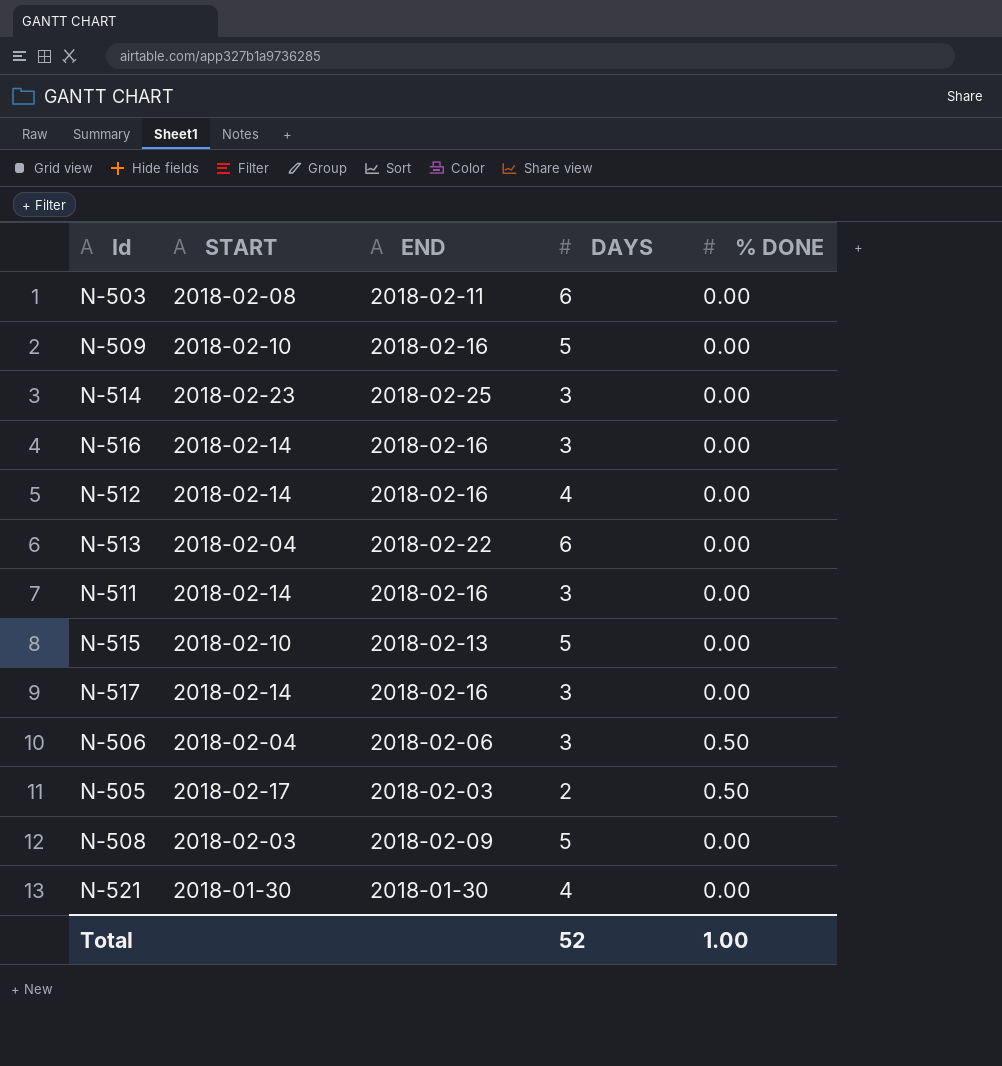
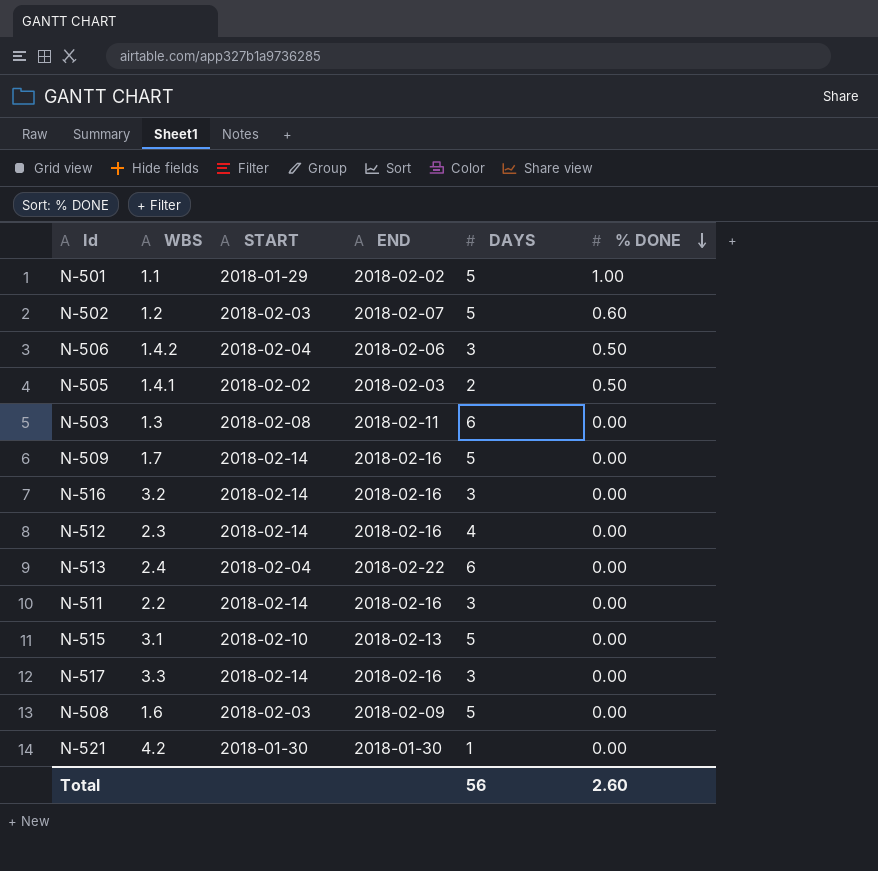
row order: none -> % DONE descending
column WBS | position: none -> 2
row N-514: 2018-02-23 | 2018-02-25 | 3 | 0.00 -> none
row N-501: none -> 1.1 | 2018-01-29 | 2018-02-02 | 5 | 1.00
row N-502: none -> 1.2 | 2018-02-03 | 2018-02-07 | 5 | 0.60
N-505 | START: 2018-02-17 -> 2018-02-02
N-509 | START: 2018-02-10 -> 2018-02-14
N-521 | DAYS: 4 -> 1
Total | DAYS: 52 -> 56
Total | % DONE: 1.00 -> 2.60

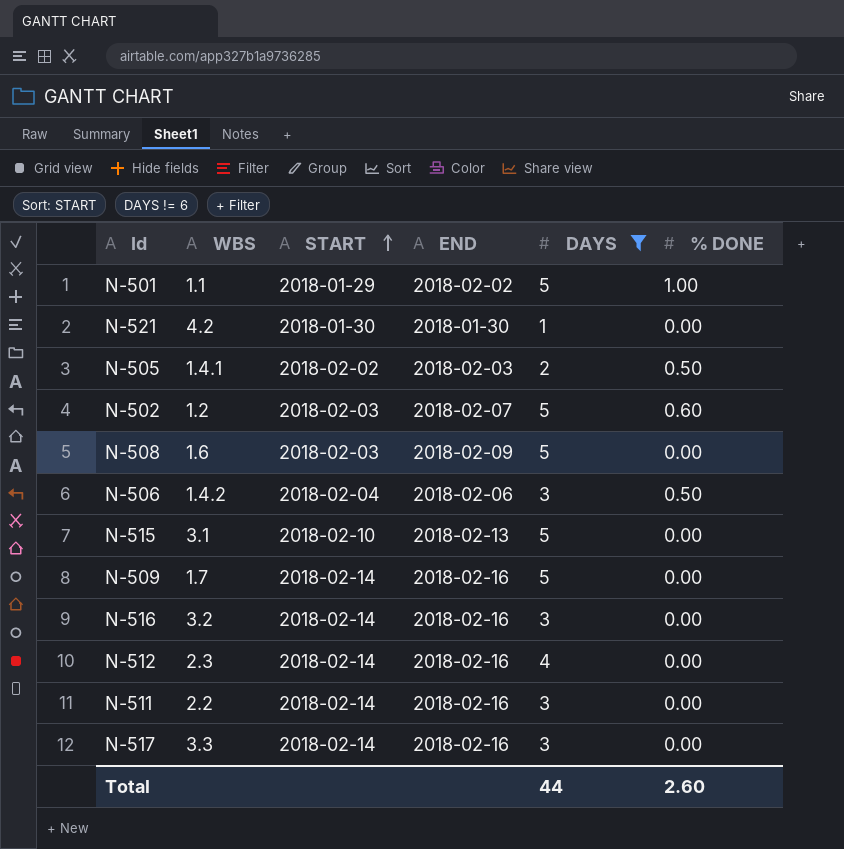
filter: none -> DAYS != 6
row order: % DONE descending -> START ascending
Total | DAYS: 56 -> 44

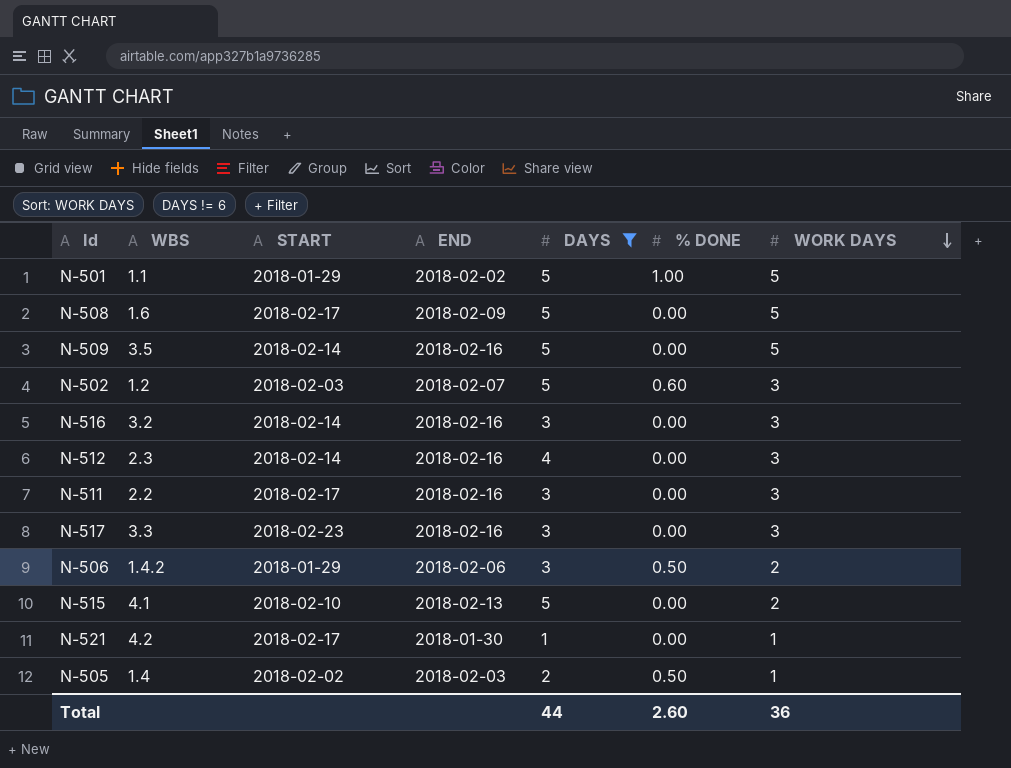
row order: START ascending -> WORK DAYS descending
column WORK DAYS | position: none -> 7
N-508 | START: 2018-02-03 -> 2018-02-17
N-509 | WBS: 1.7 -> 3.5
N-511 | START: 2018-02-14 -> 2018-02-17
N-517 | START: 2018-02-14 -> 2018-02-23
N-506 | START: 2018-02-04 -> 2018-01-29
N-515 | WBS: 3.1 -> 4.1
N-521 | START: 2018-01-30 -> 2018-02-17
N-505 | WBS: 1.4.1 -> 1.4

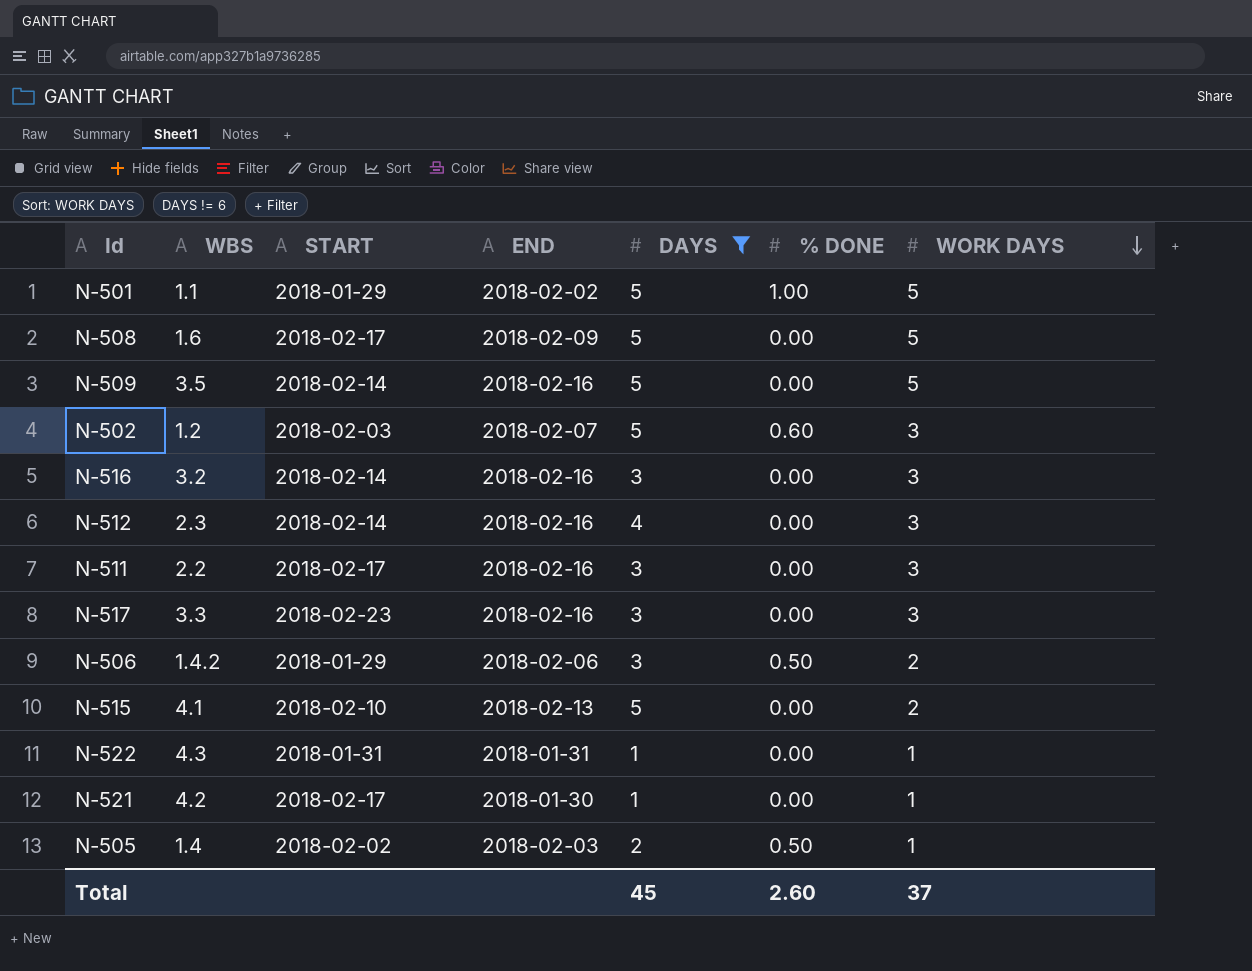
row N-522: none -> 4.3 | 2018-01-31 | 2018-01-31 | 1 | 0.00 | 1
Total | DAYS: 44 -> 45
Total | WORK DAYS: 36 -> 37

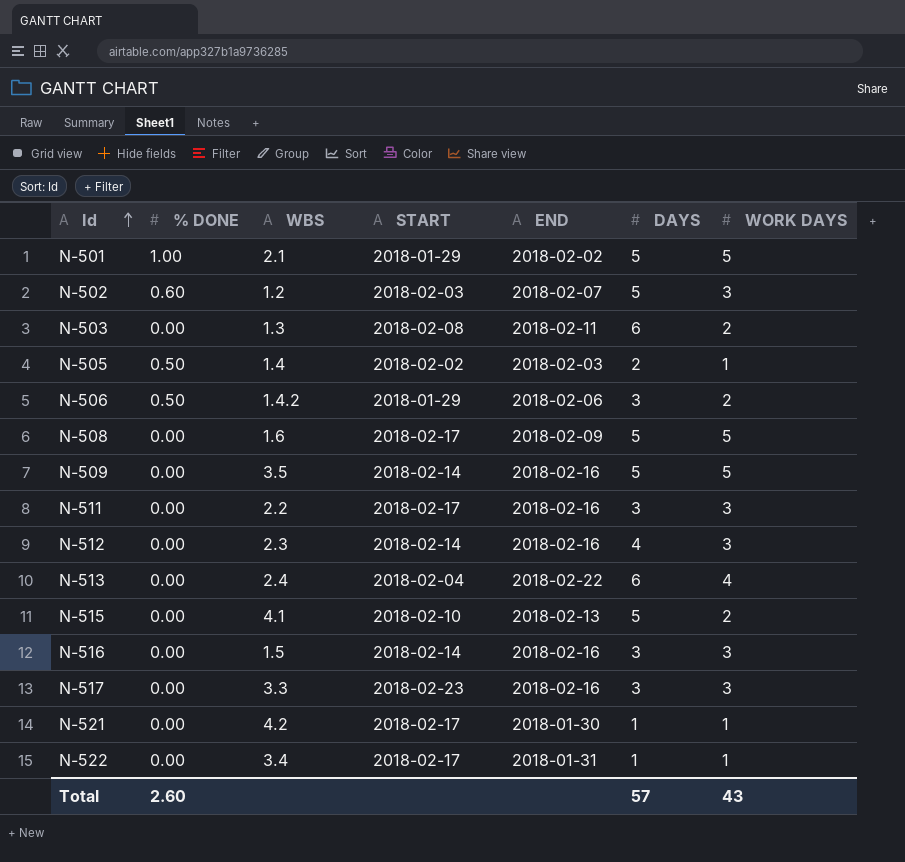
filter: DAYS != 6 -> none
row order: WORK DAYS descending -> Id ascending
column % DONE | position: 6 -> 2
N-501 | WBS: 1.1 -> 2.1
N-516 | WBS: 3.2 -> 1.5
N-522 | WBS: 4.3 -> 3.4
N-522 | START: 2018-01-31 -> 2018-02-17
Total | DAYS: 45 -> 57
Total | WORK DAYS: 37 -> 43

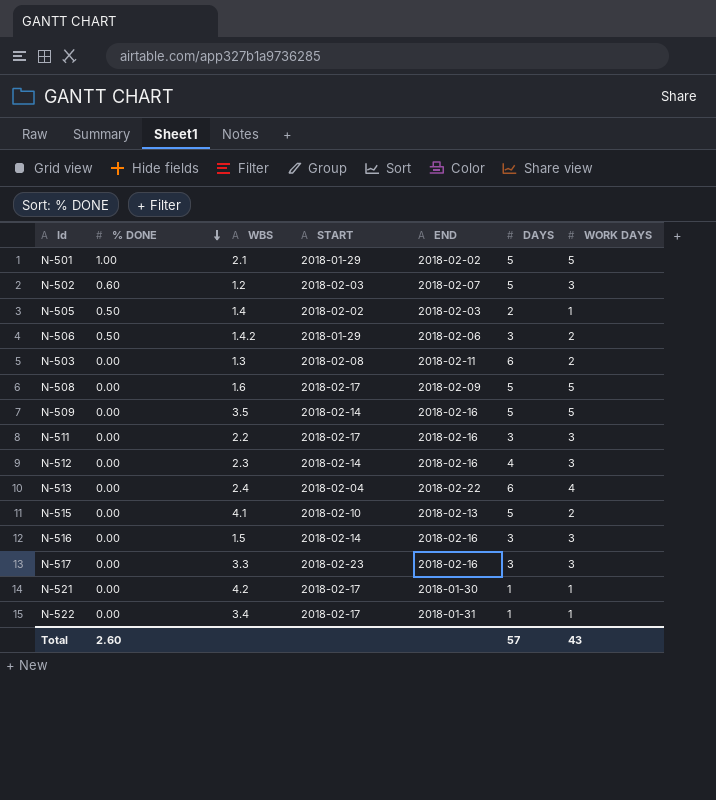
row order: Id ascending -> % DONE descending

